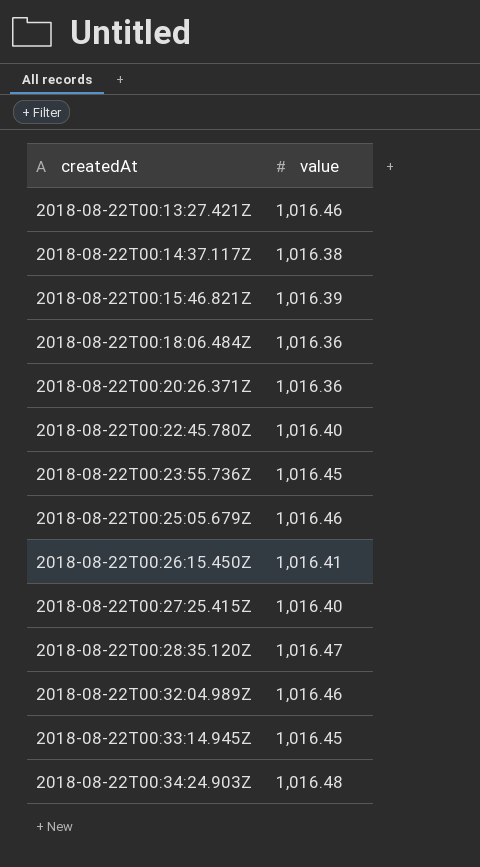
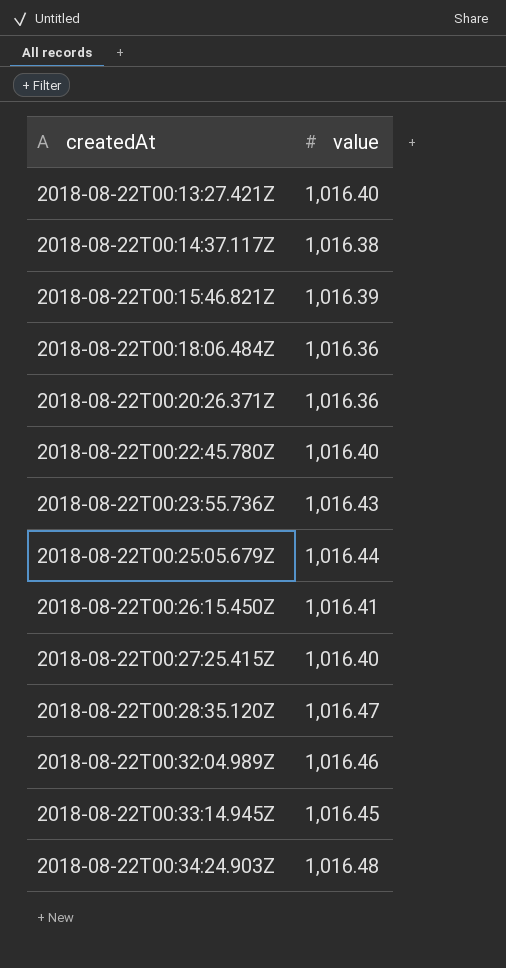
2018-08-22T00:13:27.421Z | value: 1,016.46 -> 1,016.40
2018-08-22T00:23:55.736Z | value: 1,016.45 -> 1,016.43
2018-08-22T00:25:05.679Z | value: 1,016.46 -> 1,016.44

